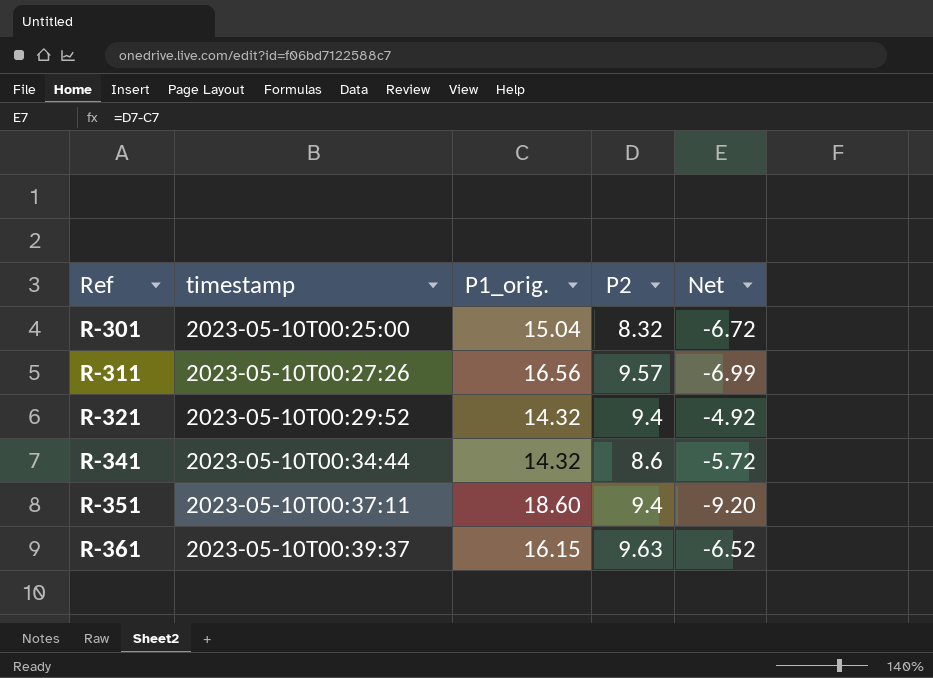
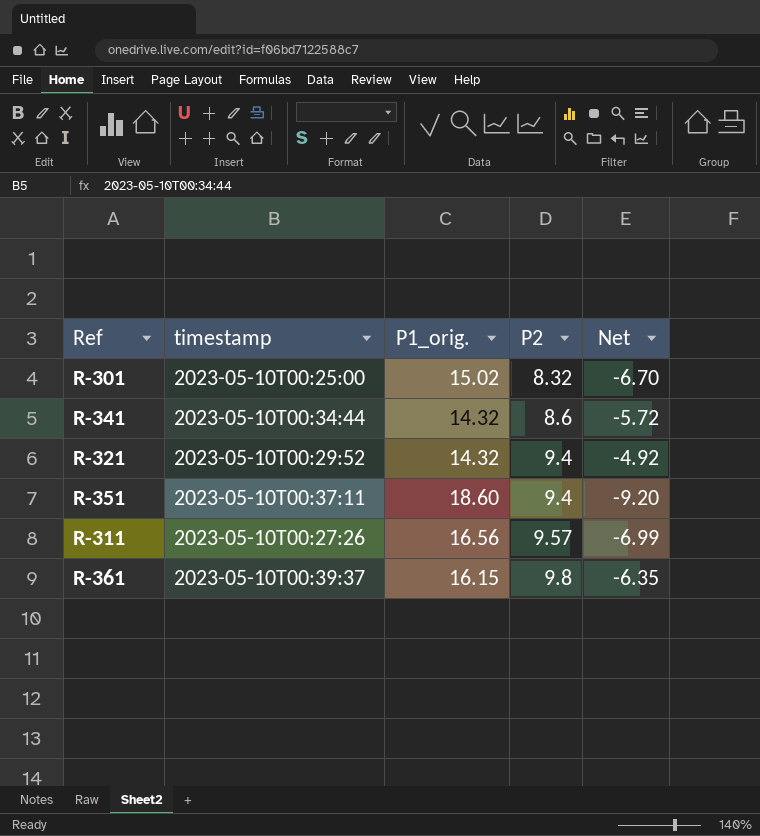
row order: Ref ascending -> P2 ascending
R-301 | P1_orig.: 15.04 -> 15.02
R-301 | Net: -6.72 -> -6.70
R-361 | P2: 9.63 -> 9.8
R-361 | Net: -6.52 -> -6.35

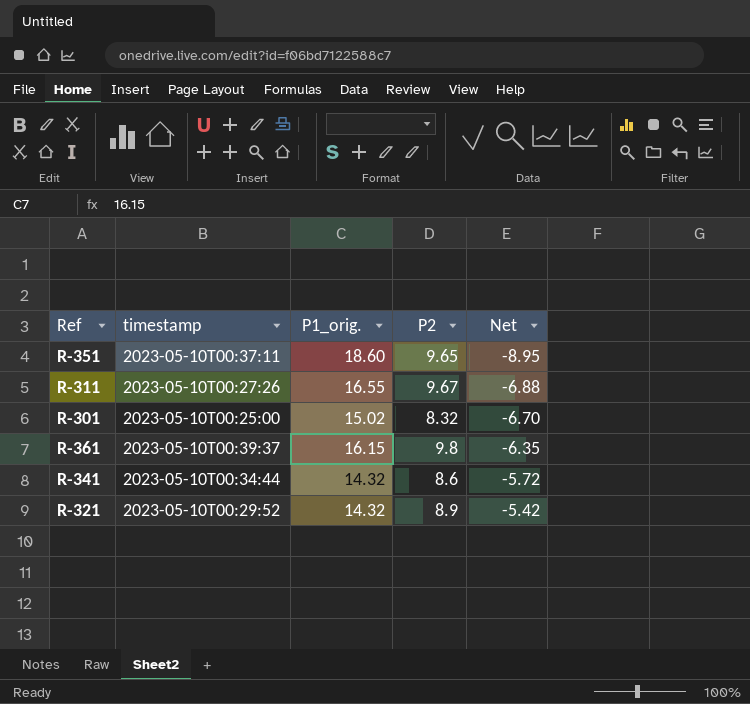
row order: P2 ascending -> Net ascending
R-351 | P2: 9.4 -> 9.65
R-351 | Net: -9.20 -> -8.95
R-311 | P1_orig.: 16.56 -> 16.55
R-311 | P2: 9.57 -> 9.67
R-311 | Net: -6.99 -> -6.88
R-321 | P2: 9.4 -> 8.9
R-321 | Net: -4.92 -> -5.42

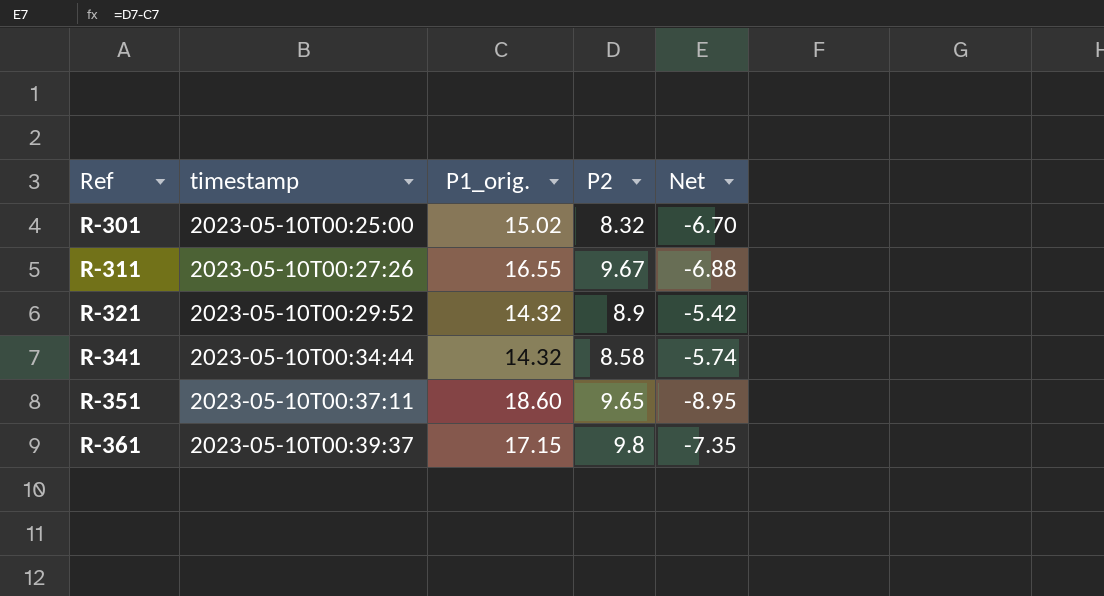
row order: Net ascending -> Ref ascending
R-341 | P2: 8.6 -> 8.58
R-341 | Net: -5.72 -> -5.74
R-361 | P1_orig.: 16.15 -> 17.15
R-361 | Net: -6.35 -> -7.35

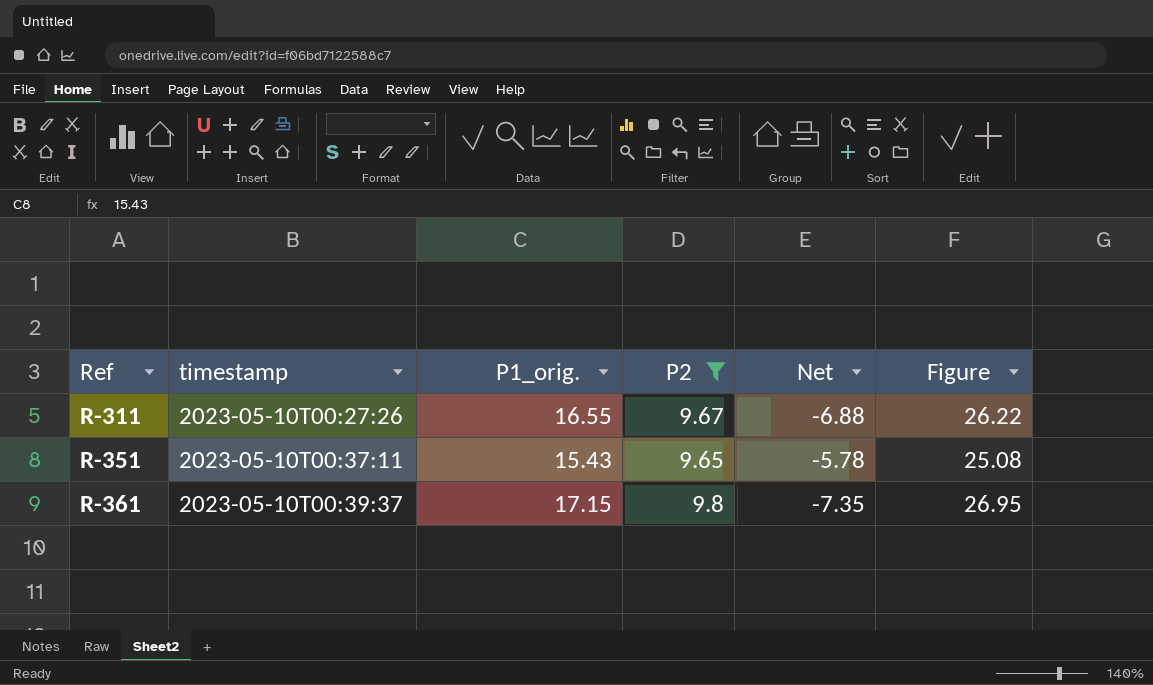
filter: none -> P2 >= 9.65
column Figure | formula: none -> [P1_orig.] + [P2]
R-351 | P1_orig.: 18.60 -> 15.43
R-351 | Net: -8.95 -> -5.78

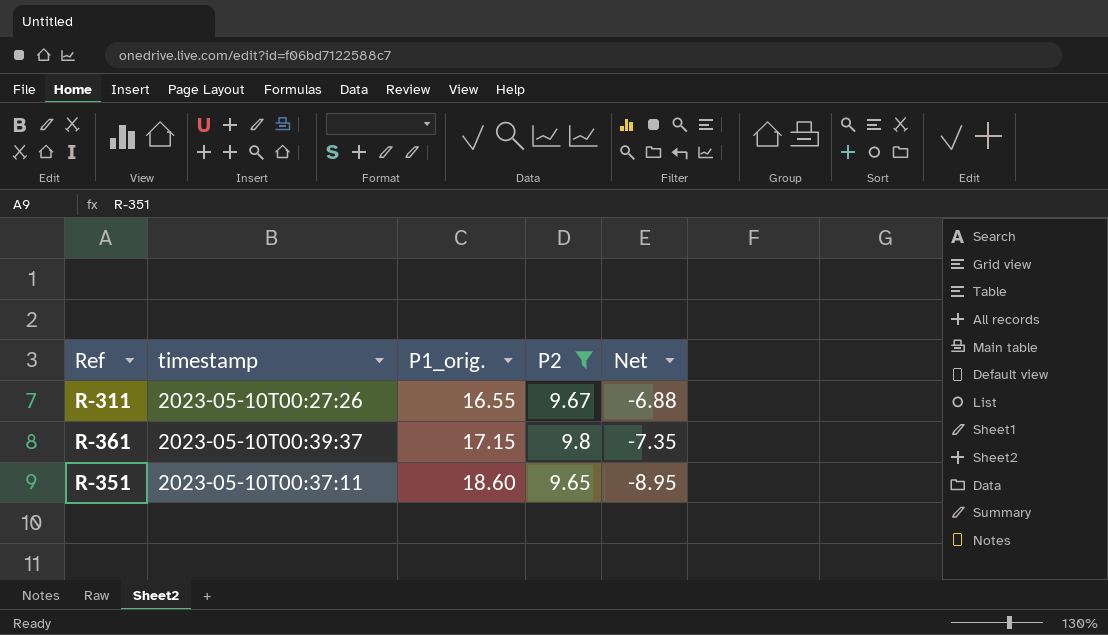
row order: Ref ascending -> P1_orig. ascending
column Figure | formula: [P1_orig.] + [P2] -> none
R-351 | P1_orig.: 15.43 -> 18.60
R-351 | Net: -5.78 -> -8.95

